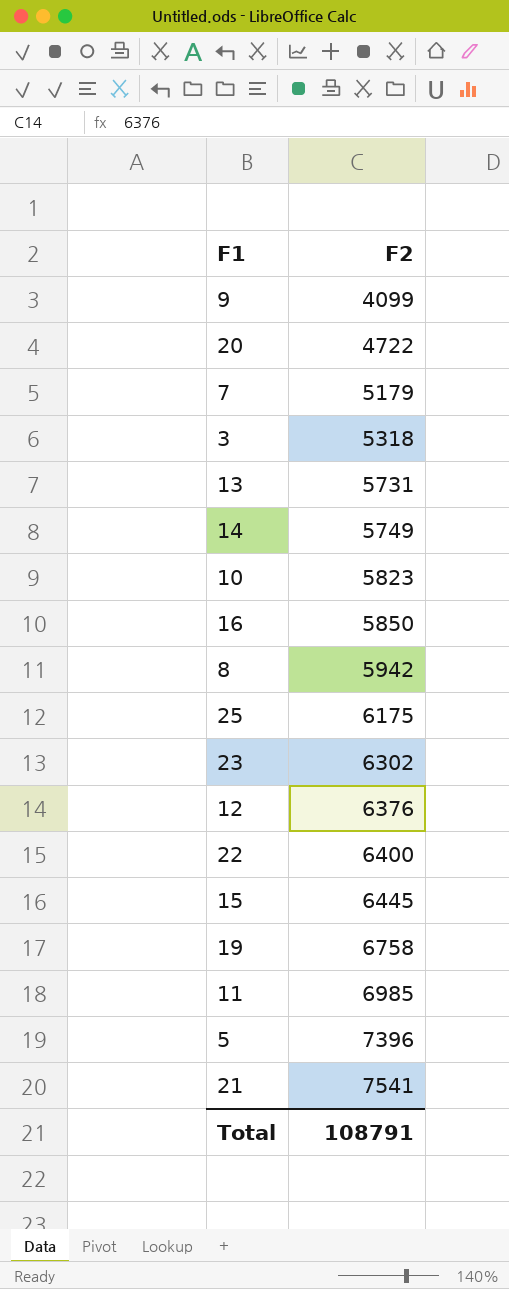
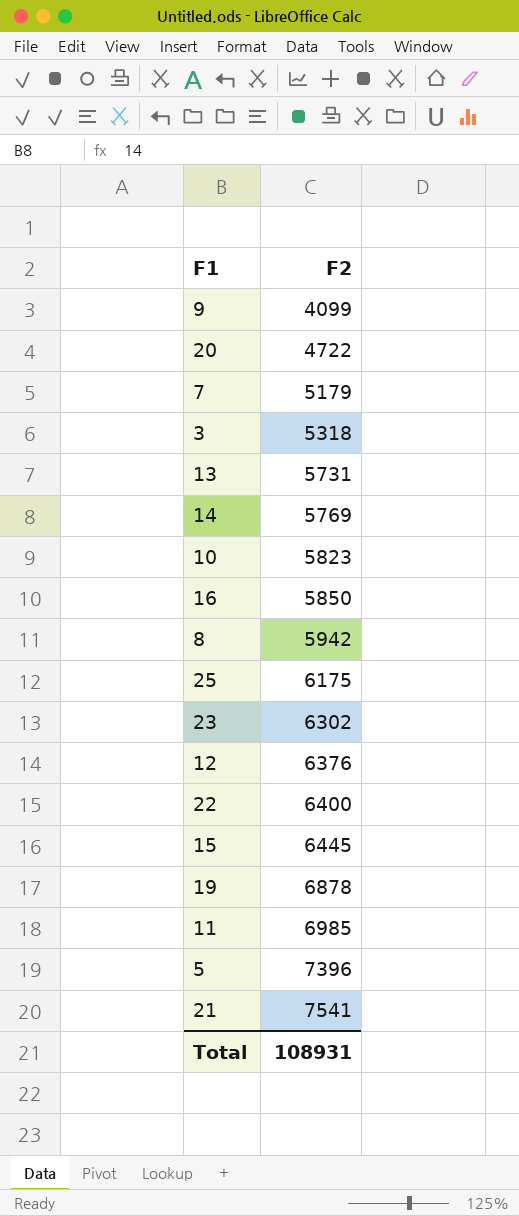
14 | F2: 5749 -> 5769
19 | F2: 6758 -> 6878
Total | F2: 108791 -> 108931

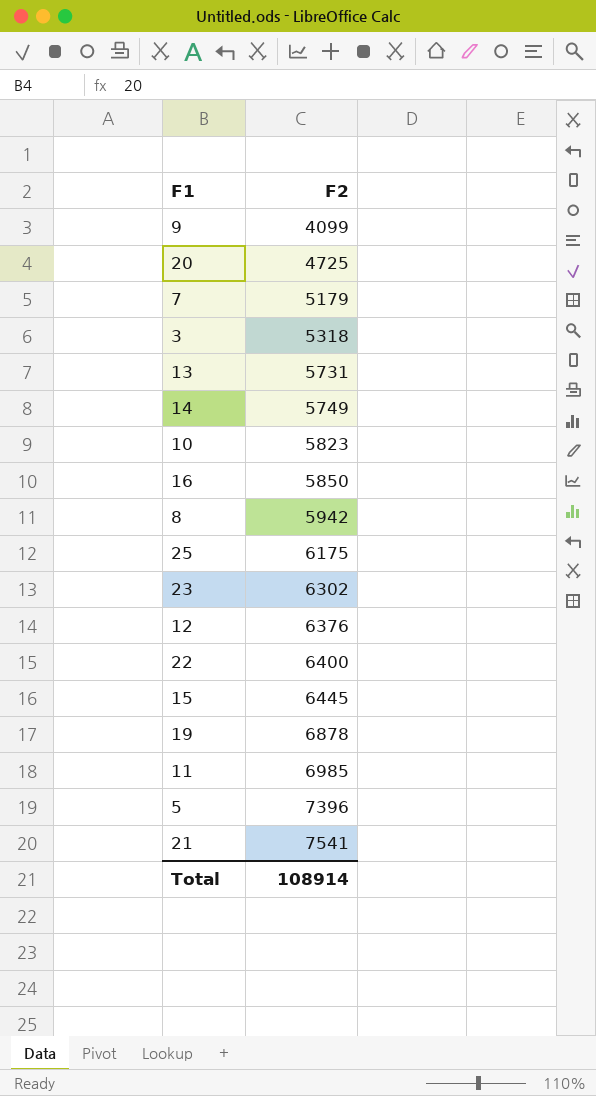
20 | F2: 4722 -> 4725
14 | F2: 5769 -> 5749
Total | F2: 108931 -> 108914

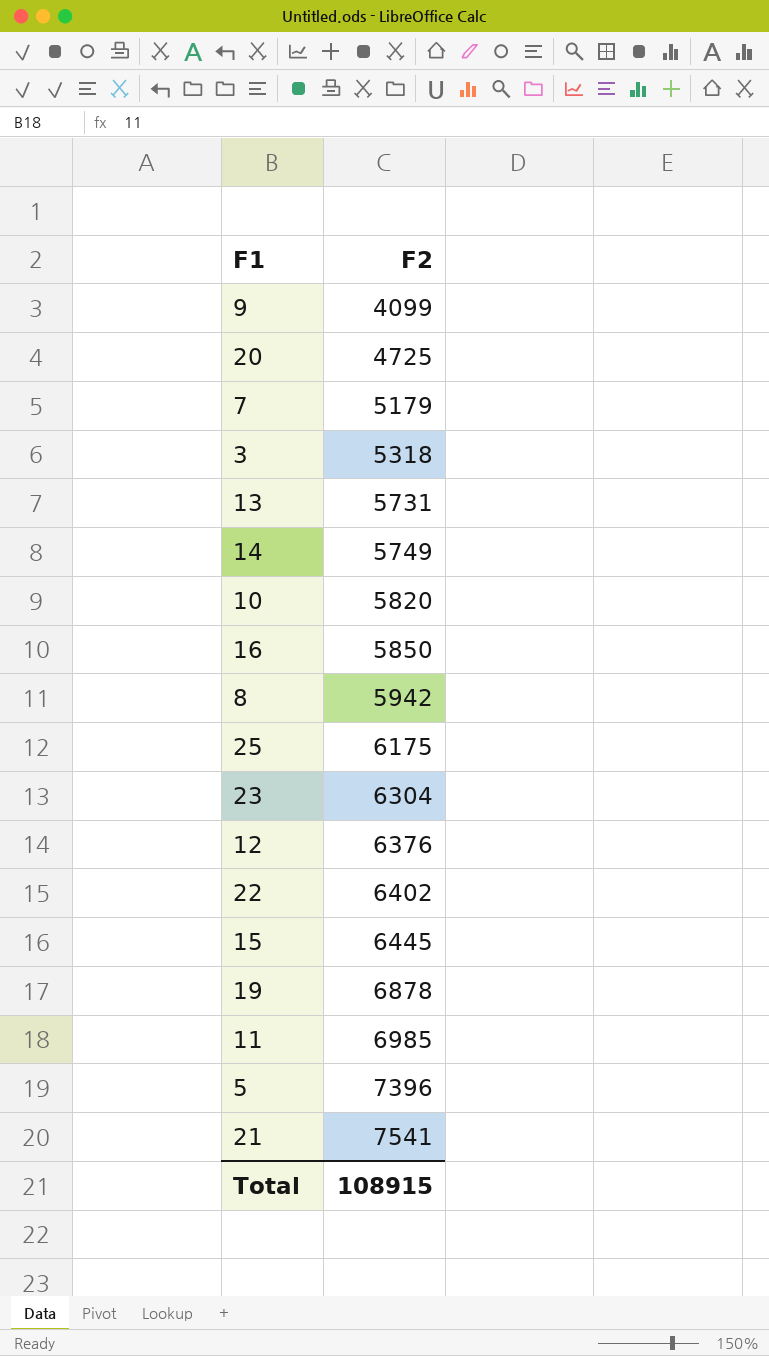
10 | F2: 5823 -> 5820
23 | F2: 6302 -> 6304
22 | F2: 6400 -> 6402
Total | F2: 108914 -> 108915

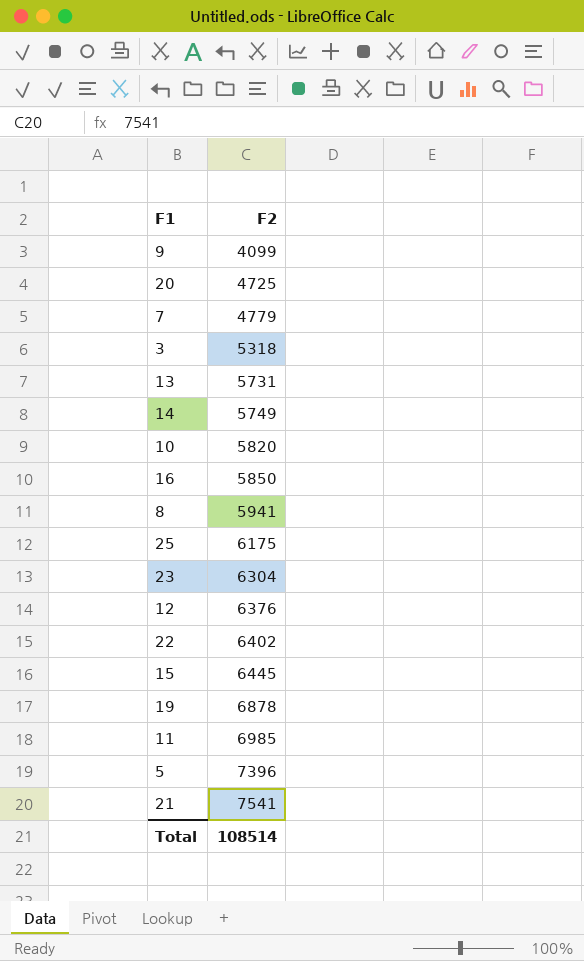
7 | F2: 5179 -> 4779
8 | F2: 5942 -> 5941
Total | F2: 108915 -> 108514

